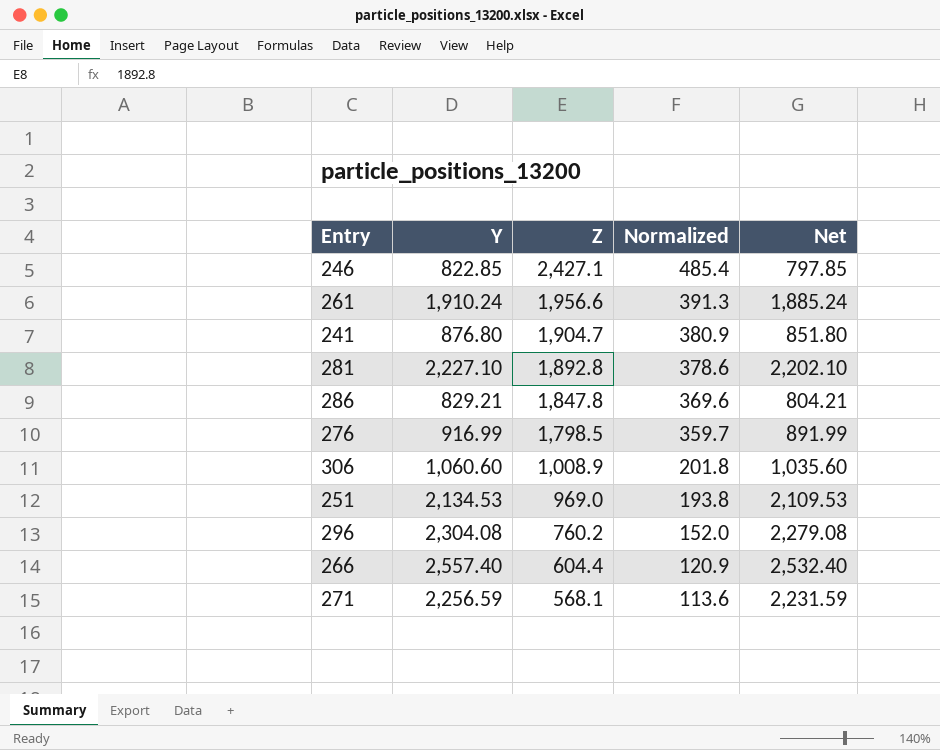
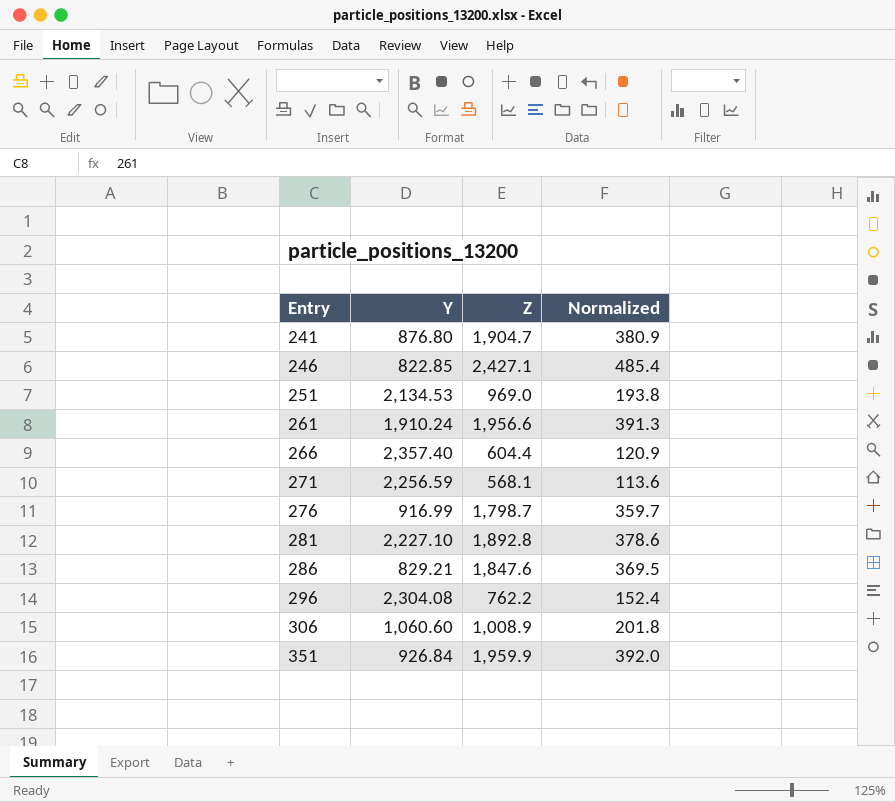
row order: Z descending -> Entry ascending
column Net | formula: [Y] - 25 -> none
266 | Y: 2,557.40 -> 2,357.40
276 | Z: 1,798.5 -> 1,798.7
286 | Z: 1,847.8 -> 1,847.6
286 | Normalized: 369.6 -> 369.5
296 | Z: 760.2 -> 762.2
296 | Normalized: 152.0 -> 152.4
row 351: none -> 926.84 | 1,959.9 | 392.0

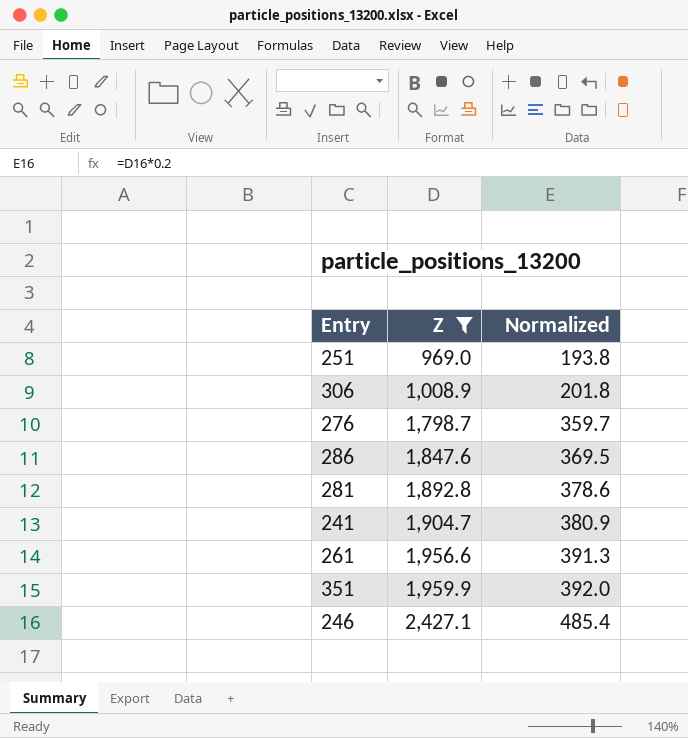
filter: none -> Z >= 969.0
row order: Entry ascending -> Z ascending
column Y | position: 2 -> none

